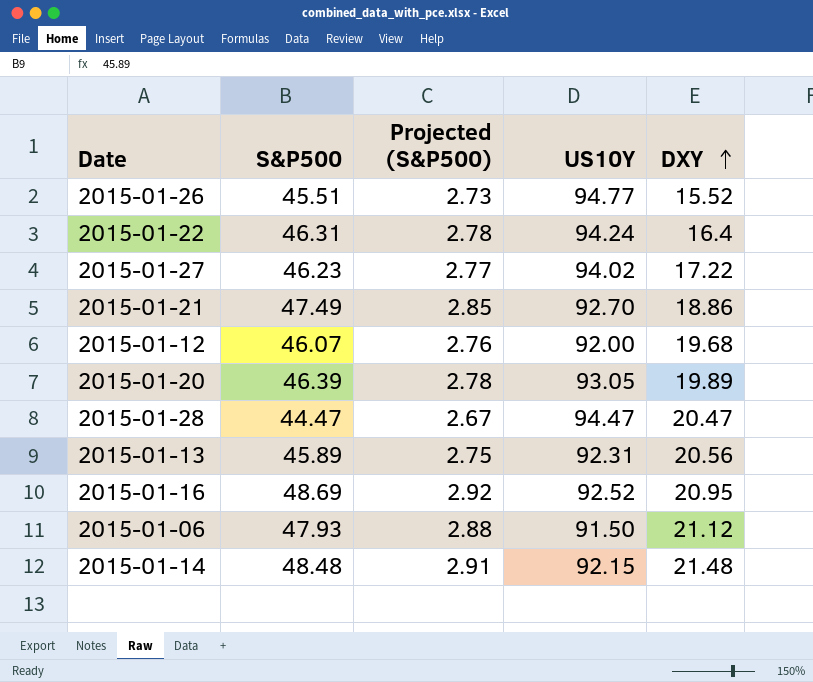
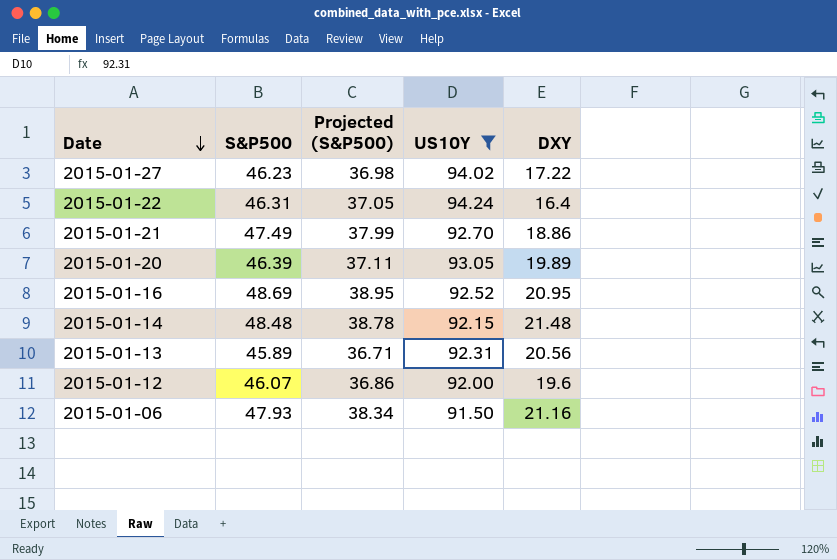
filter: none -> US10Y <= 94.24
row order: DXY ascending -> Date descending
column Projected (S&P500) | formula: [S&P500] * 0.06 -> [S&P500] * 0.8
2015-01-12 | DXY: 19.68 -> 19.6
2015-01-06 | DXY: 21.12 -> 21.16

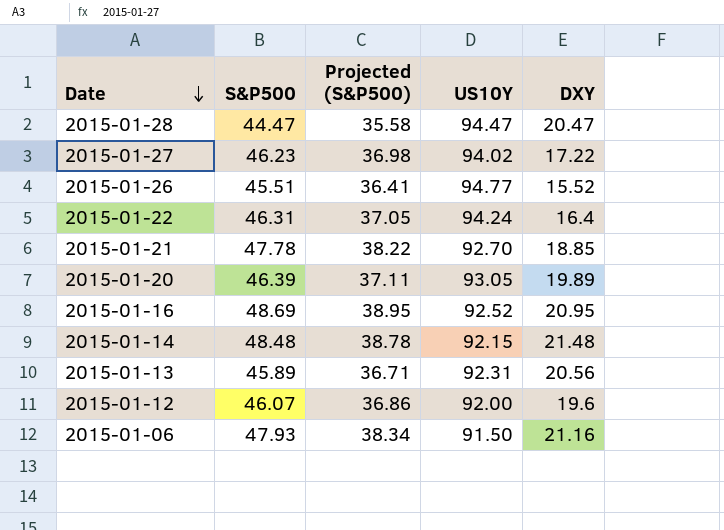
filter: US10Y <= 94.24 -> none
2015-01-21 | S&P500: 47.49 -> 47.78
2015-01-21 | Projected (S&P500): 37.99 -> 38.22
2015-01-21 | DXY: 18.86 -> 18.85

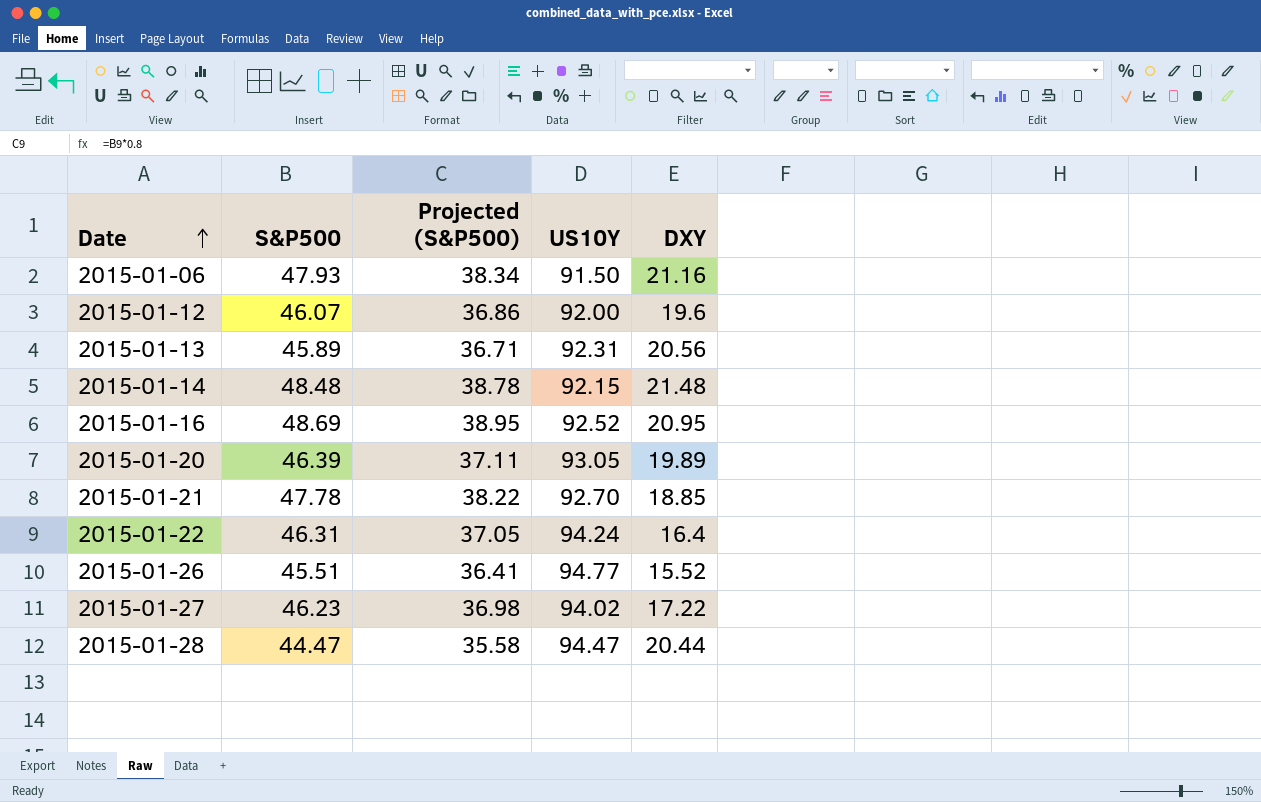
row order: Date descending -> Date ascending
2015-01-28 | DXY: 20.47 -> 20.44

